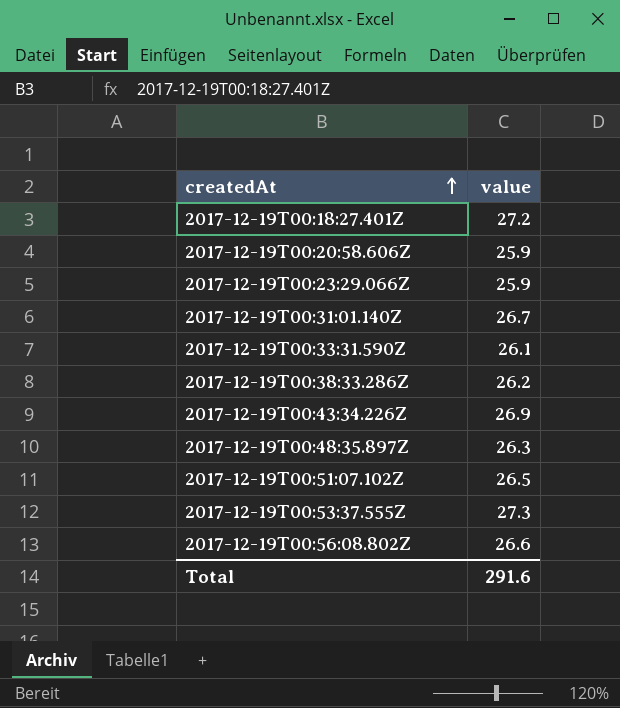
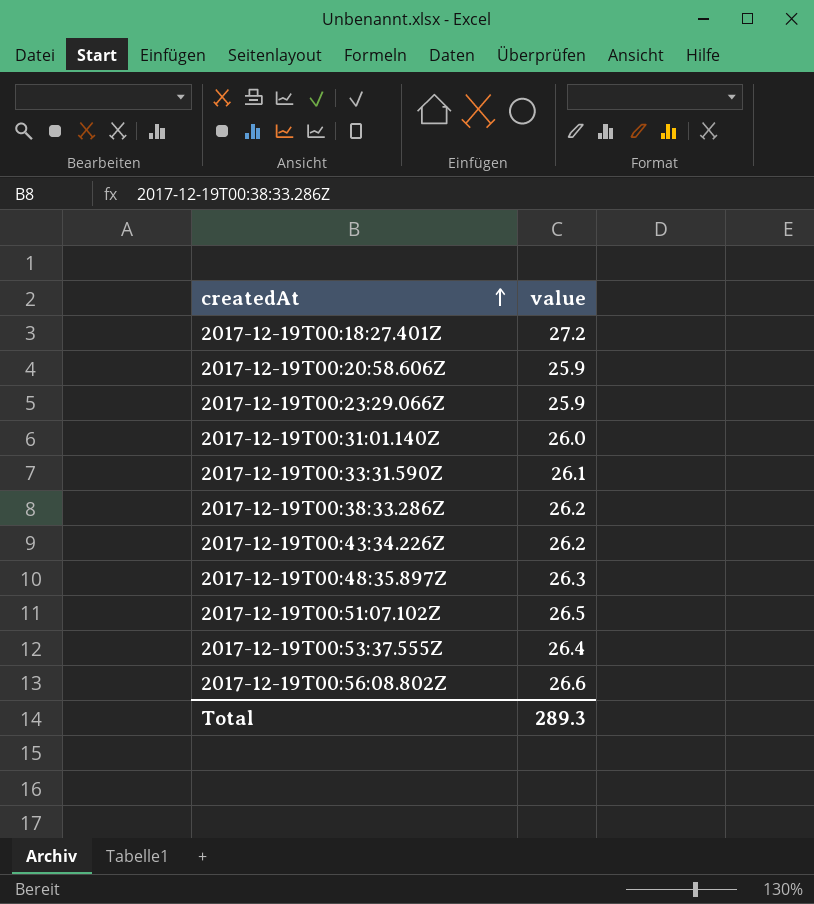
2017-12-19T00:31:01.140Z | value: 26.7 -> 26.0
2017-12-19T00:43:34.226Z | value: 26.9 -> 26.2
2017-12-19T00:53:37.555Z | value: 27.3 -> 26.4
Total | value: 291.6 -> 289.3

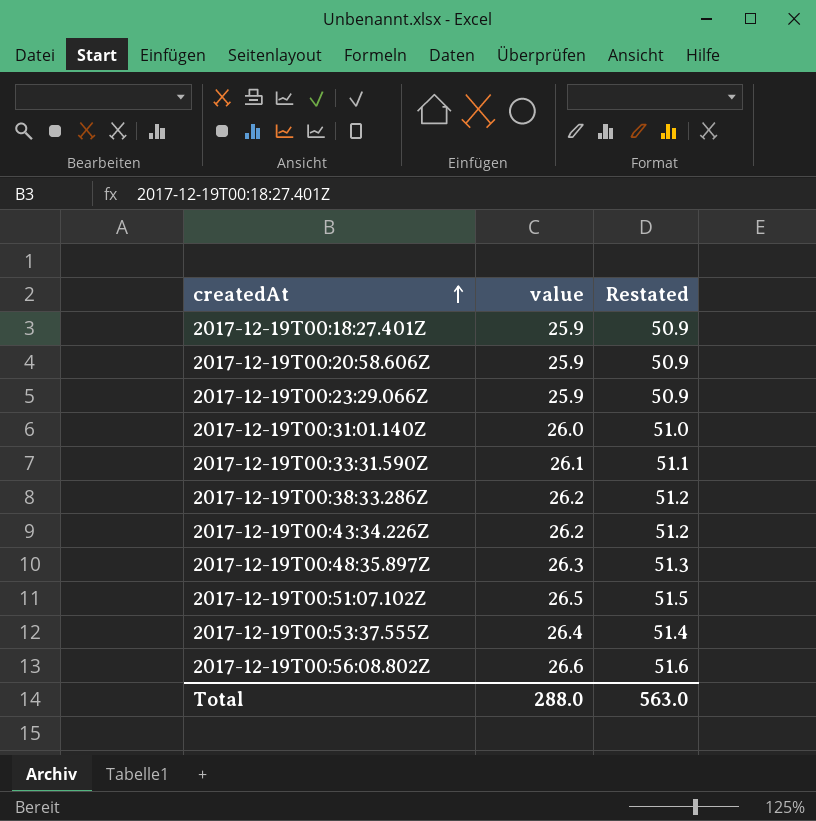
column Restated | formula: none -> [value] + 25
2017-12-19T00:18:27.401Z | value: 27.2 -> 25.9
Total | value: 289.3 -> 288.0

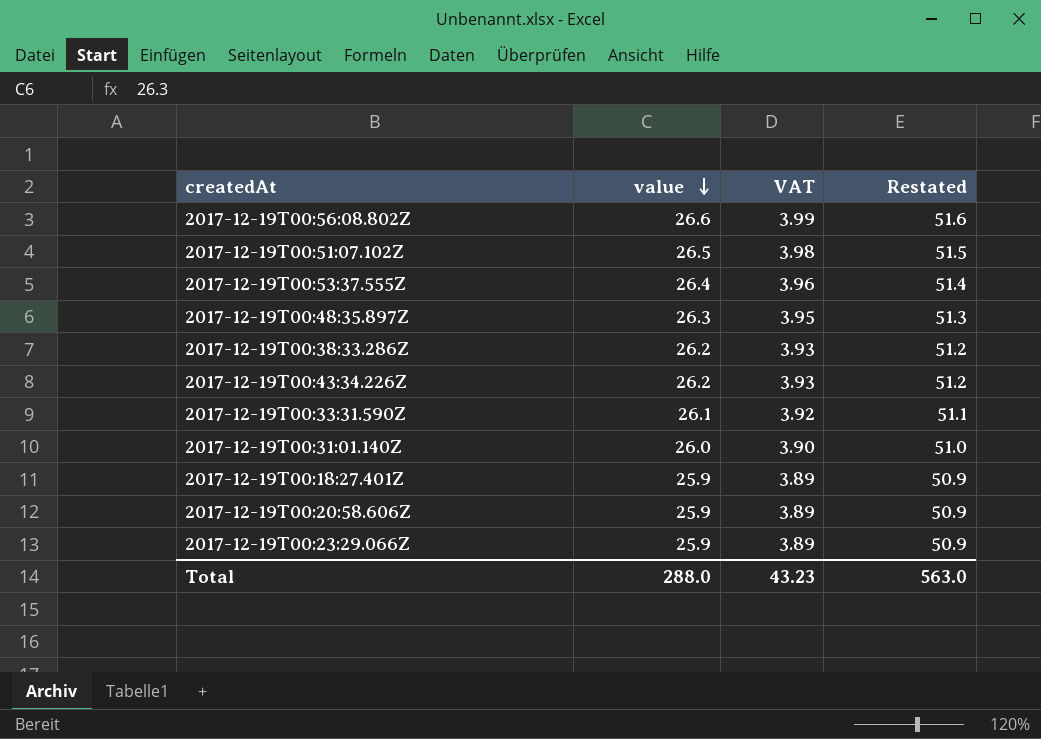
row order: createdAt ascending -> value descending
column VAT | formula: none -> [value] * 0.15

